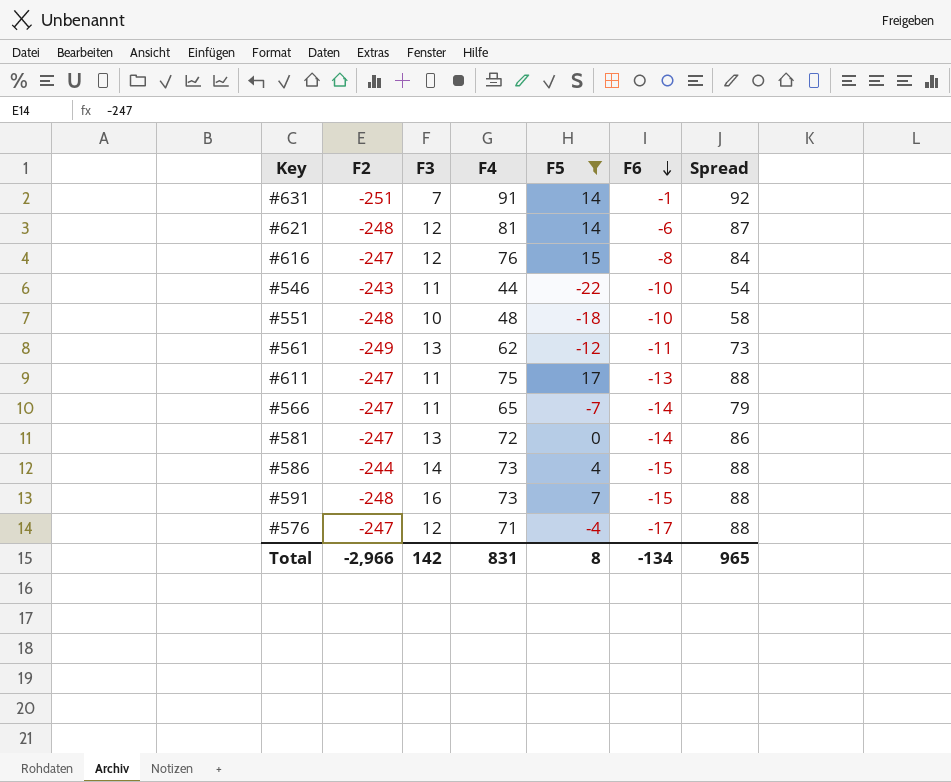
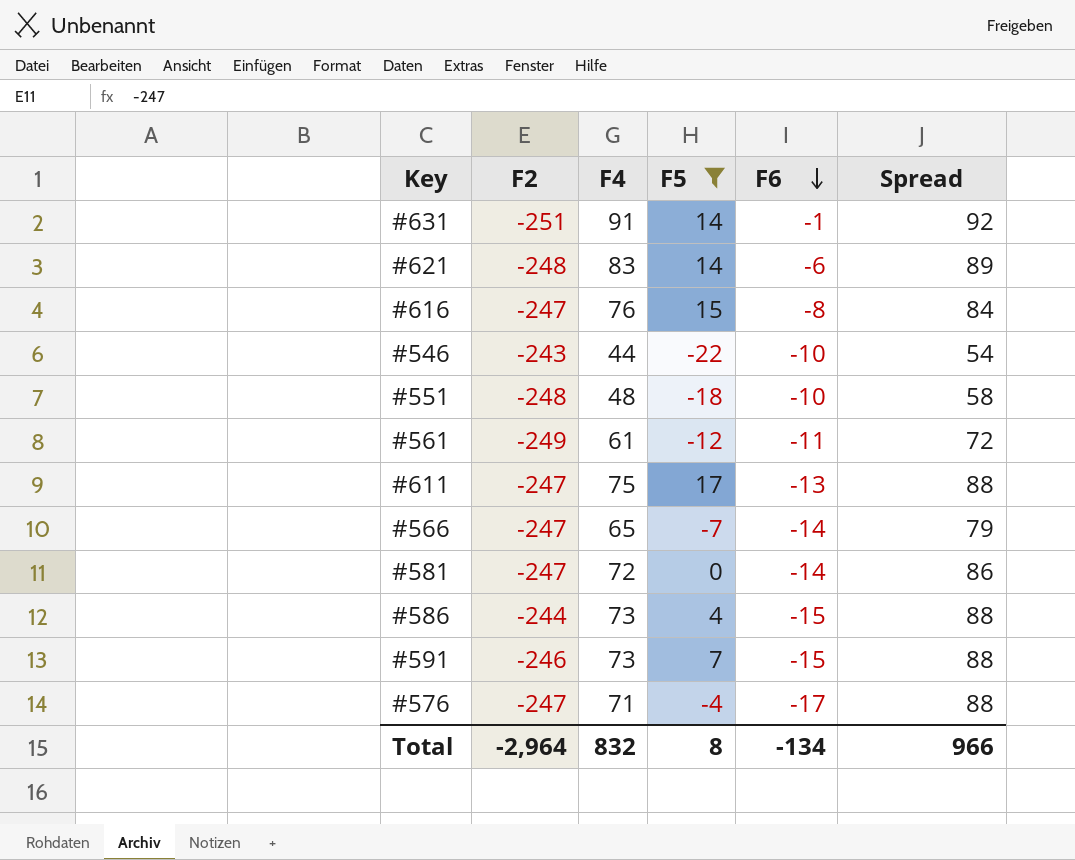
column F3 | position: 3 -> none
#621 | F4: 81 -> 83
#621 | Spread: 87 -> 89
#561 | F4: 62 -> 61
#561 | Spread: 73 -> 72
#591 | F2: -248 -> -246
Total | F2: -2,966 -> -2,964
Total | F4: 831 -> 832
Total | Spread: 965 -> 966

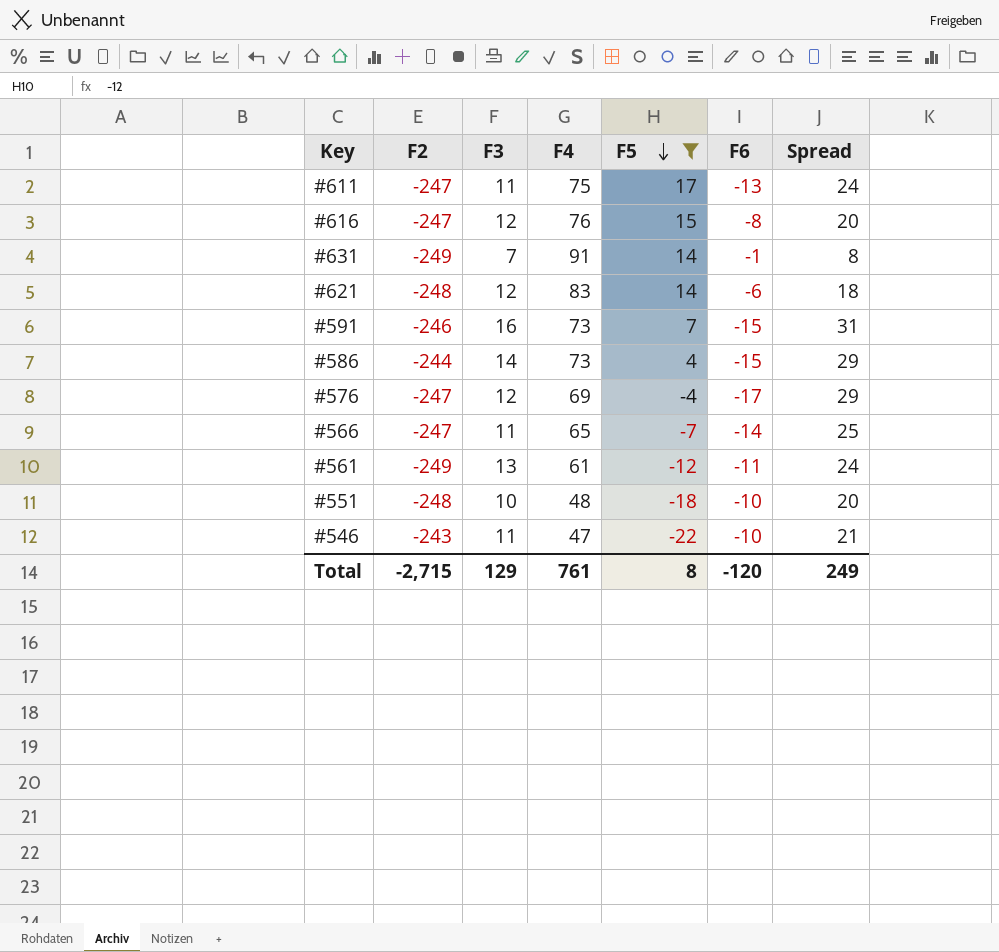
row order: F6 descending -> F5 descending
column F3 | position: none -> 3
column Spread | formula: [F4] - [F6] -> [F3] - [F6]
row #581: -247 | 72 | 0 | -14 | 86 -> none
#631 | F2: -251 -> -249
#576 | F4: 71 -> 69
#546 | F4: 44 -> 47
Total | F2: -2,964 -> -2,715
Total | F4: 832 -> 761
Total | F6: -134 -> -120
Total | Spread: 966 -> 249

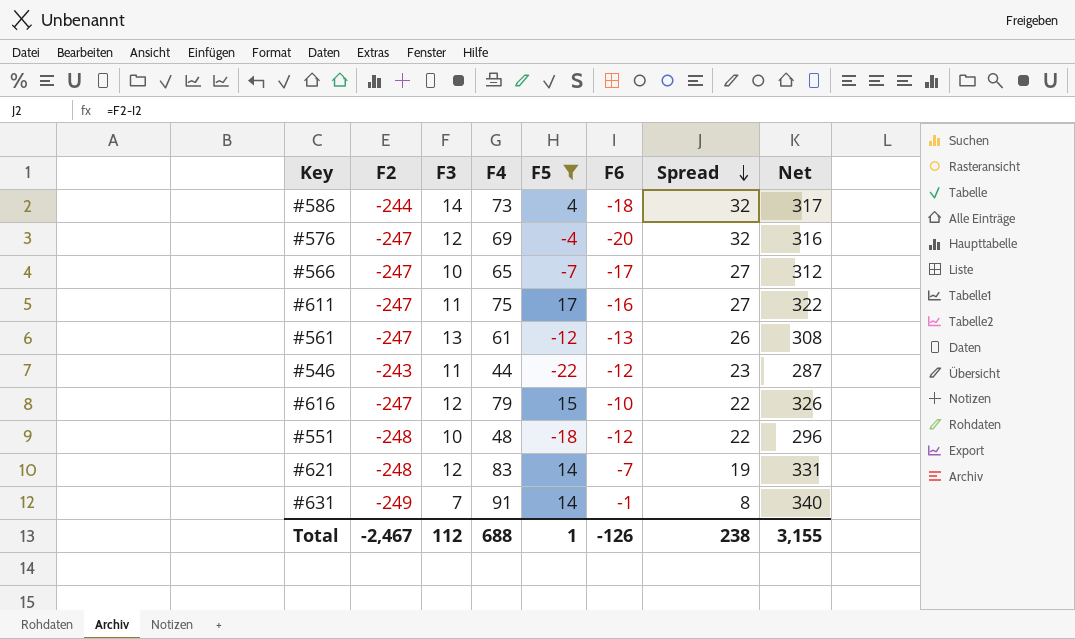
row order: F5 descending -> Spread descending
column Net | formula: none -> [F4] - [F2]
row #591: -246 | 16 | 73 | 7 | -15 | 31 -> none
#586 | F6: -15 -> -18
#586 | Spread: 29 -> 32
#576 | F6: -17 -> -20
#576 | Spread: 29 -> 32
#566 | F3: 11 -> 10
#566 | F6: -14 -> -17
#566 | Spread: 25 -> 27
#611 | F6: -13 -> -16
#611 | Spread: 24 -> 27
#561 | F2: -249 -> -247
#561 | F6: -11 -> -13
#561 | Spread: 24 -> 26
#546 | F4: 47 -> 44
#546 | F6: -10 -> -12
#546 | Spread: 21 -> 23
#616 | F4: 76 -> 79
#616 | F6: -8 -> -10
#616 | Spread: 20 -> 22
#551 | F6: -10 -> -12
#551 | Spread: 20 -> 22
#621 | F6: -6 -> -7
#621 | Spread: 18 -> 19
Total | F2: -2,715 -> -2,467
Total | F3: 129 -> 112
Total | F4: 761 -> 688
Total | F5: 8 -> 1
Total | F6: -120 -> -126
Total | Spread: 249 -> 238

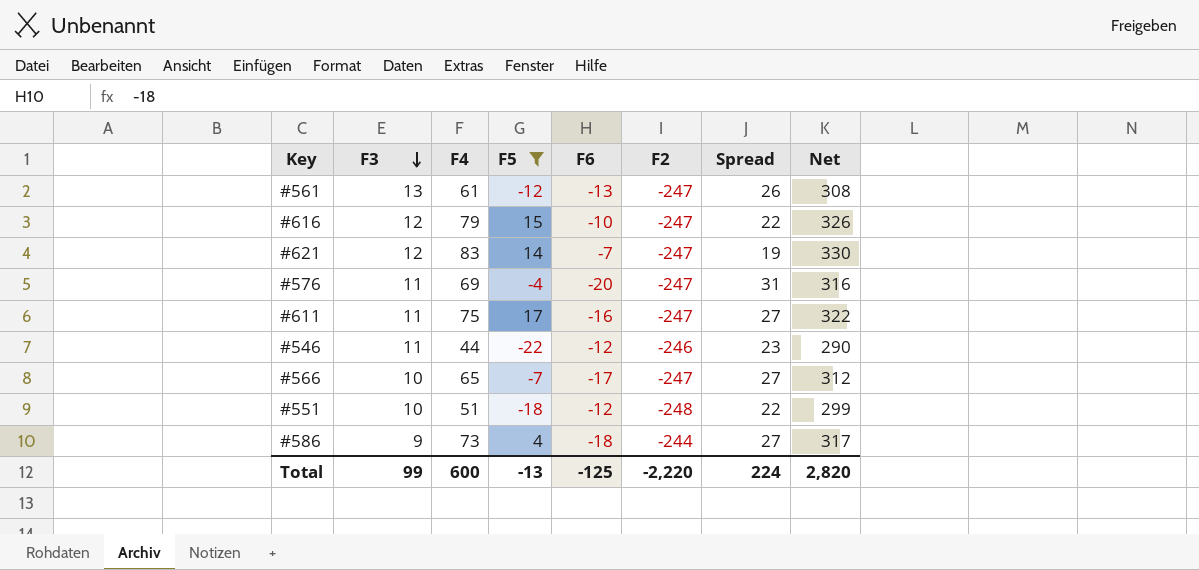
row order: Spread descending -> F3 descending
column F2 | position: 2 -> 6
row #631: -249 | 7 | 91 | 14 | -1 | 8 | 340 -> none
#621 | F2: -248 -> -247
#621 | Net: 331 -> 330
#576 | F3: 12 -> 11
#576 | Spread: 32 -> 31
#546 | F2: -243 -> -246
#546 | Net: 287 -> 290
#551 | F4: 48 -> 51
#551 | Net: 296 -> 299
#586 | F3: 14 -> 9
#586 | Spread: 32 -> 27
Total | F3: 112 -> 99
Total | F4: 688 -> 600
Total | F5: 1 -> -13
Total | F6: -126 -> -125
Total | F2: -2,467 -> -2,220
Total | Spread: 238 -> 224
Total | Net: 3,155 -> 2,820

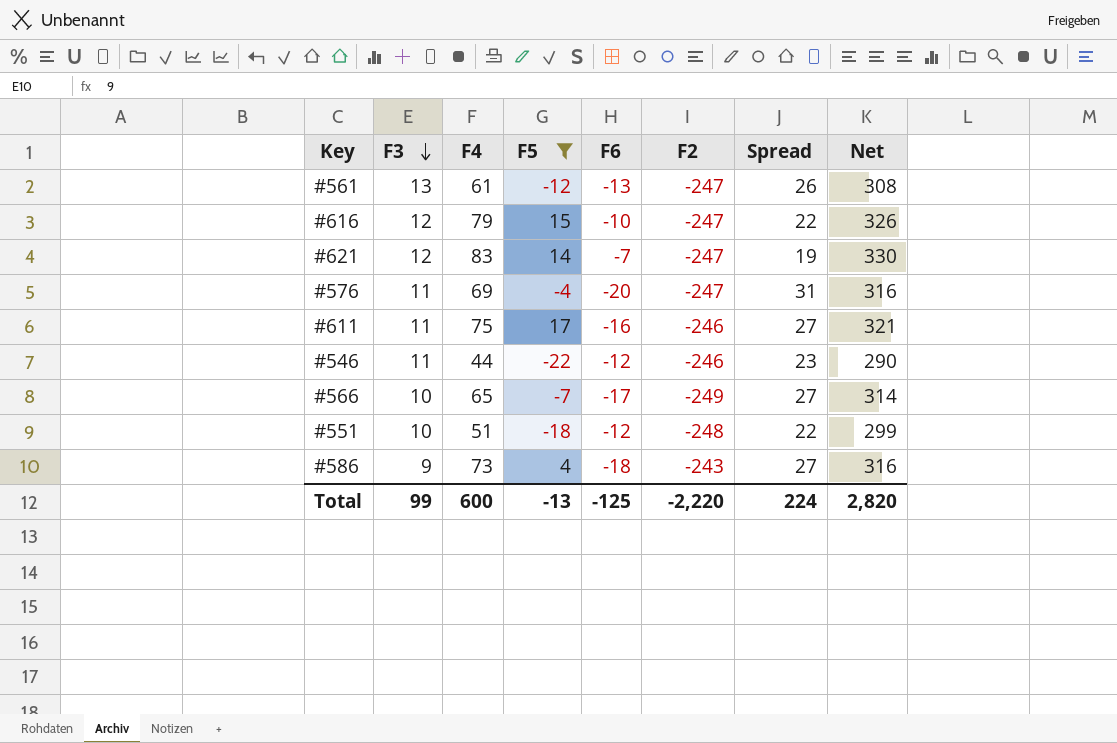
#611 | F2: -247 -> -246
#611 | Net: 322 -> 321
#566 | F2: -247 -> -249
#566 | Net: 312 -> 314
#586 | F2: -244 -> -243
#586 | Net: 317 -> 316

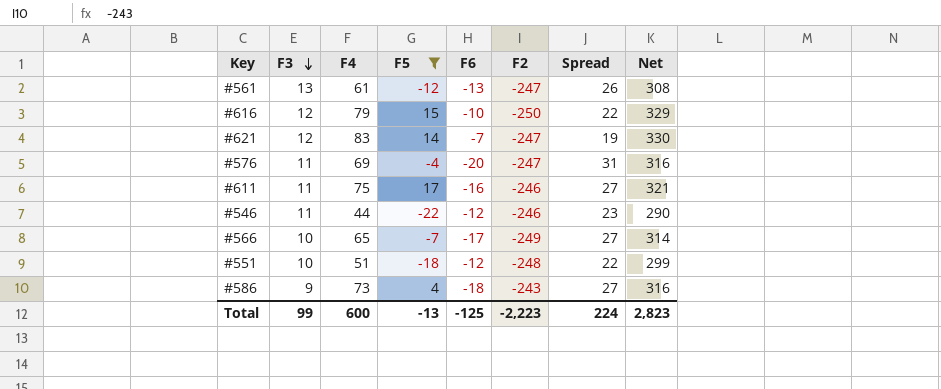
#616 | F2: -247 -> -250
#616 | Net: 326 -> 329
Total | F2: -2,220 -> -2,223
Total | Net: 2,820 -> 2,823

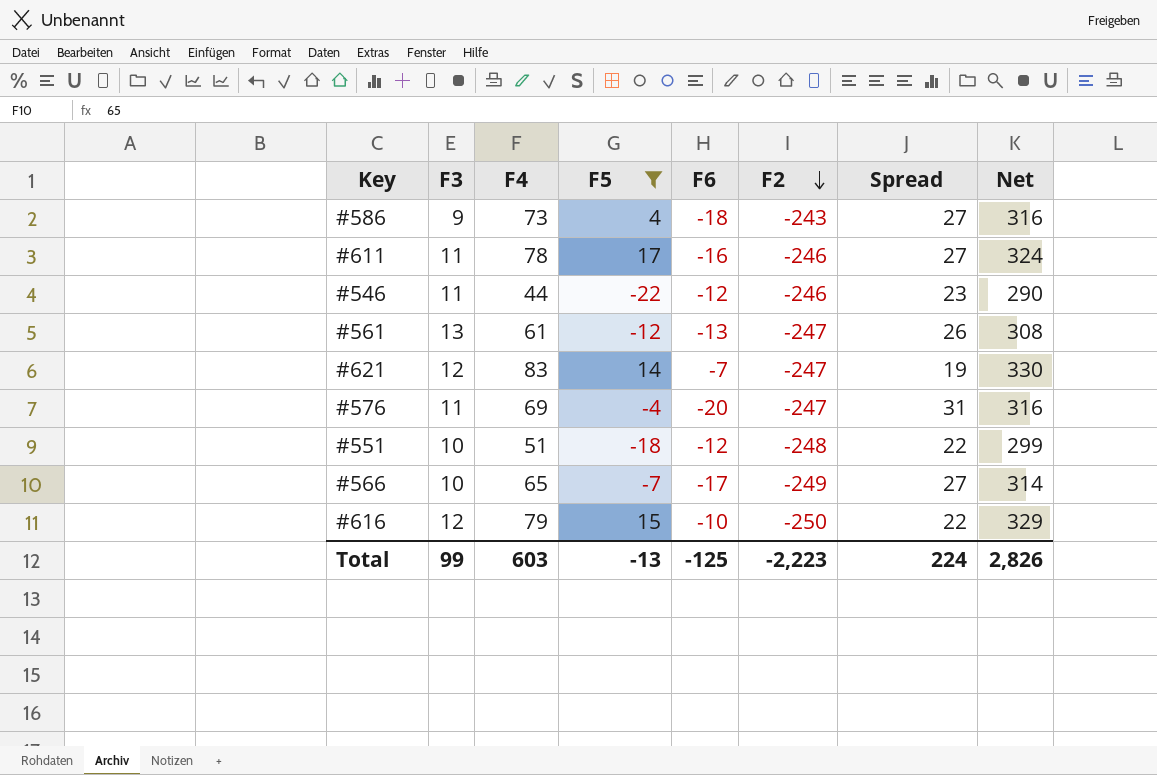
row order: F3 descending -> F2 descending
#611 | F4: 75 -> 78
#611 | Net: 321 -> 324
Total | F4: 600 -> 603
Total | Net: 2,823 -> 2,826

